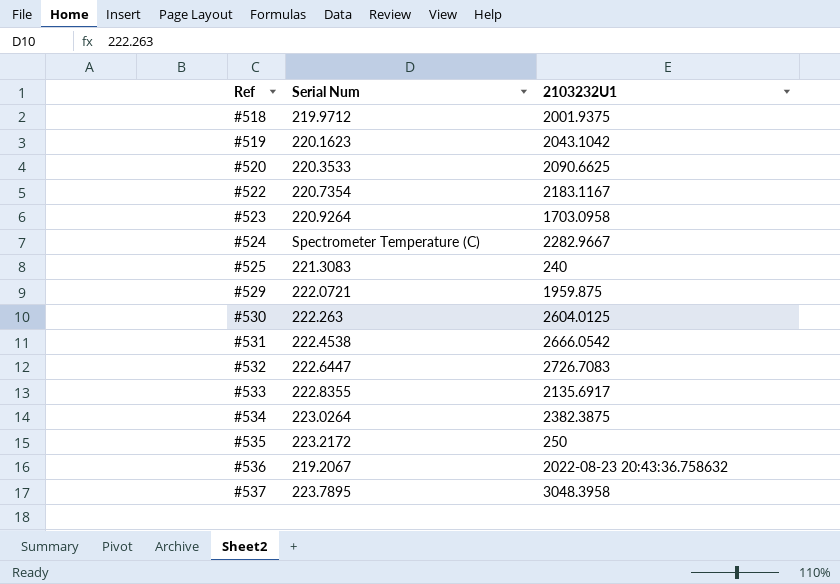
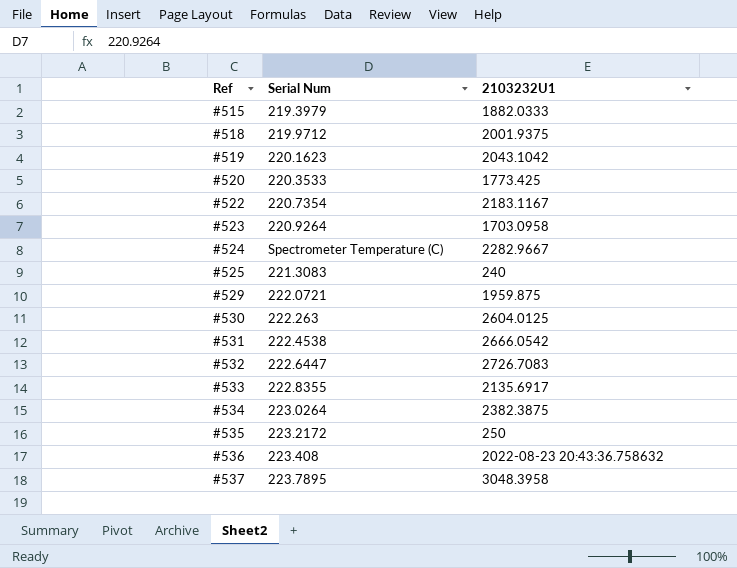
row #515: none -> 219.3979 | 1882.0333
#520 | 2103232U1: 2090.6625 -> 1773.425
#536 | Serial Num: 219.2067 -> 223.408

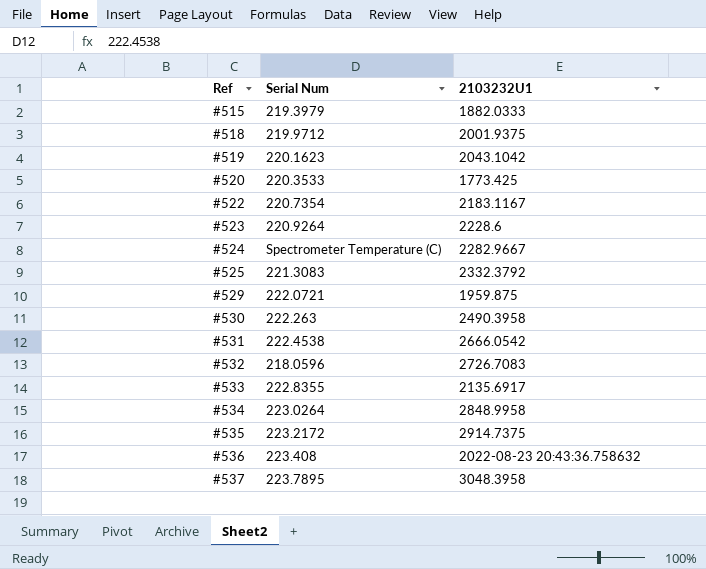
#523 | 2103232U1: 1703.0958 -> 2228.6
#525 | 2103232U1: 240 -> 2332.3792
#530 | 2103232U1: 2604.0125 -> 2490.3958
#532 | Serial Num: 222.6447 -> 218.0596
#534 | 2103232U1: 2382.3875 -> 2848.9958
#535 | 2103232U1: 250 -> 2914.7375

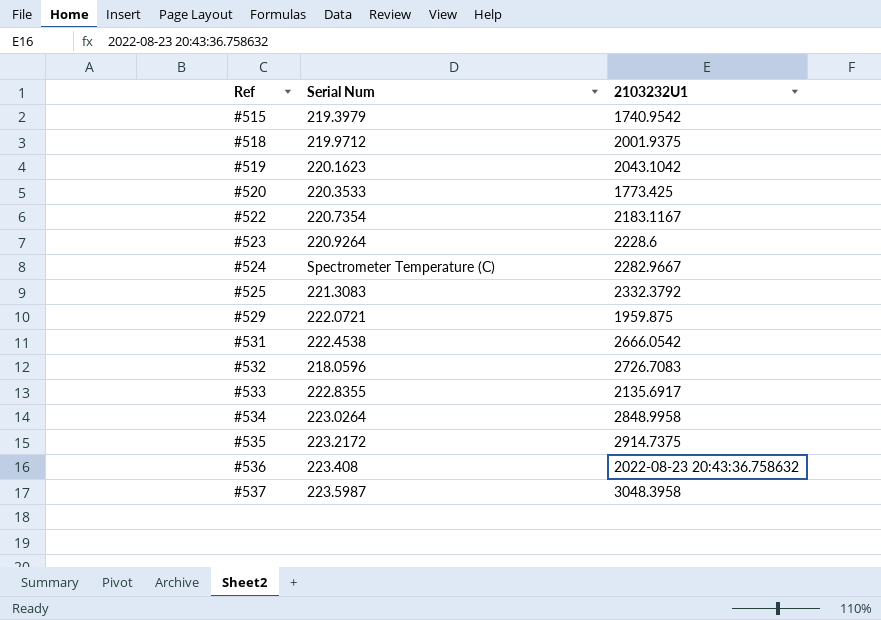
row #530: 222.263 | 2490.3958 -> none
#515 | 2103232U1: 1882.0333 -> 1740.9542
#537 | Serial Num: 223.7895 -> 223.5987

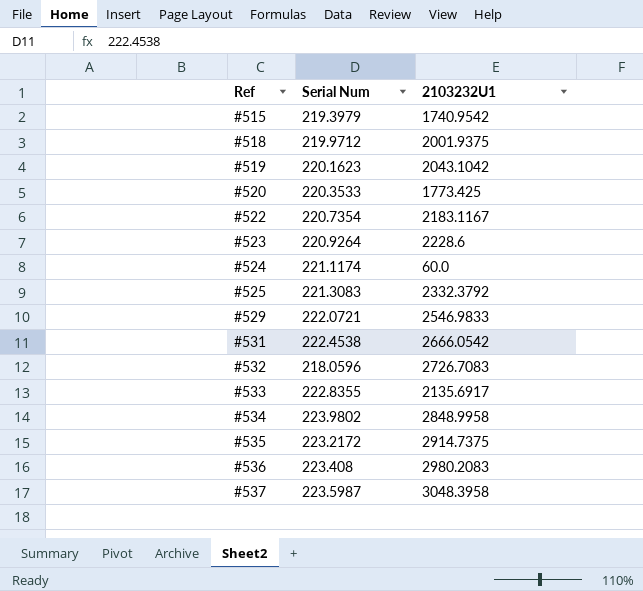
#524 | Serial Num: Spectrometer Temperature (C) -> 221.1174
#524 | 2103232U1: 2282.9667 -> 60.0
#529 | 2103232U1: 1959.875 -> 2546.9833
#534 | Serial Num: 223.0264 -> 223.9802
#536 | 2103232U1: 2022-08-23 20:43:36.758632 -> 2980.2083

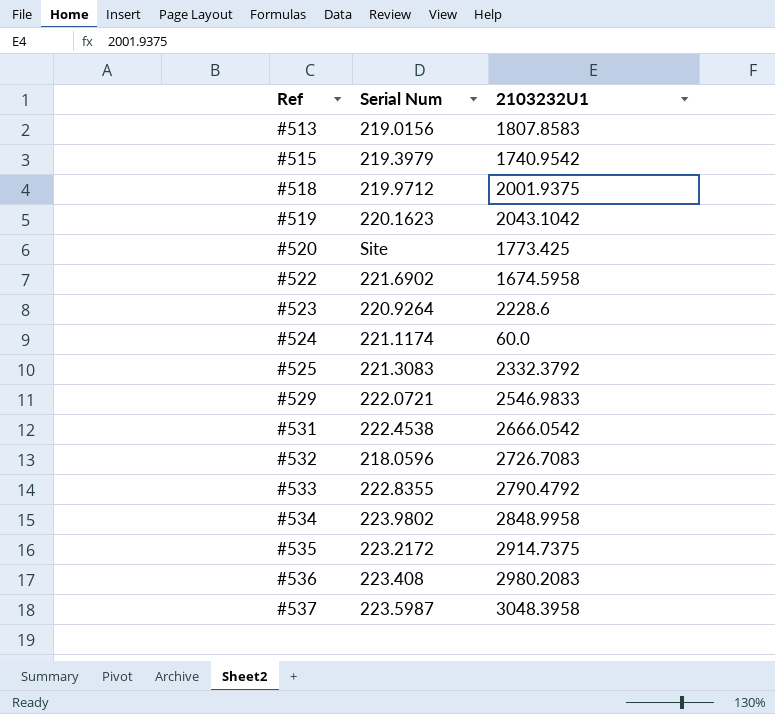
row #513: none -> 219.0156 | 1807.8583
#520 | Serial Num: 220.3533 -> Site
#522 | Serial Num: 220.7354 -> 221.6902
#522 | 2103232U1: 2183.1167 -> 1674.5958
#533 | 2103232U1: 2135.6917 -> 2790.4792

